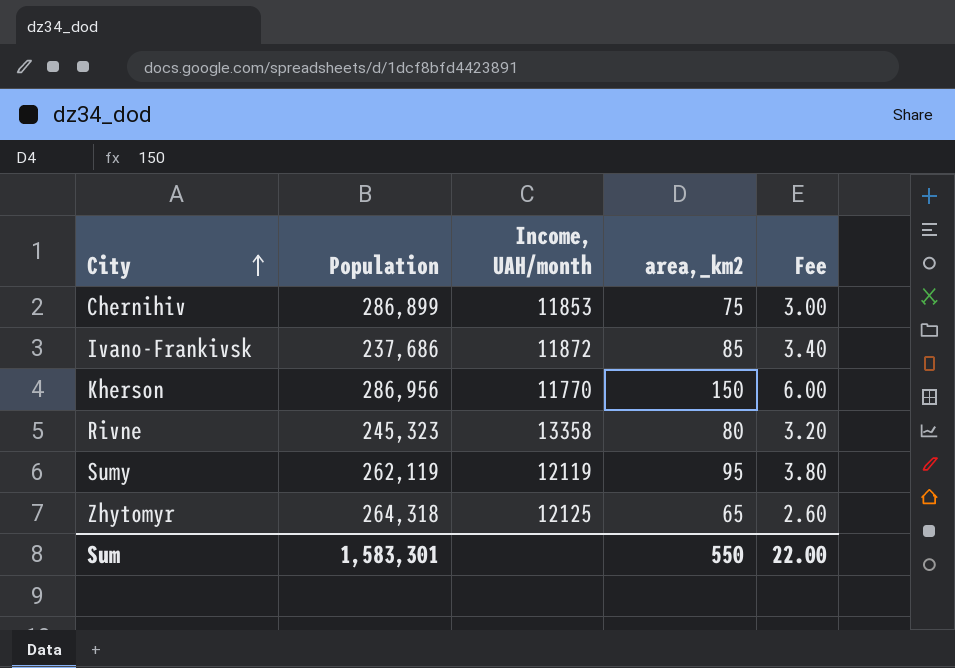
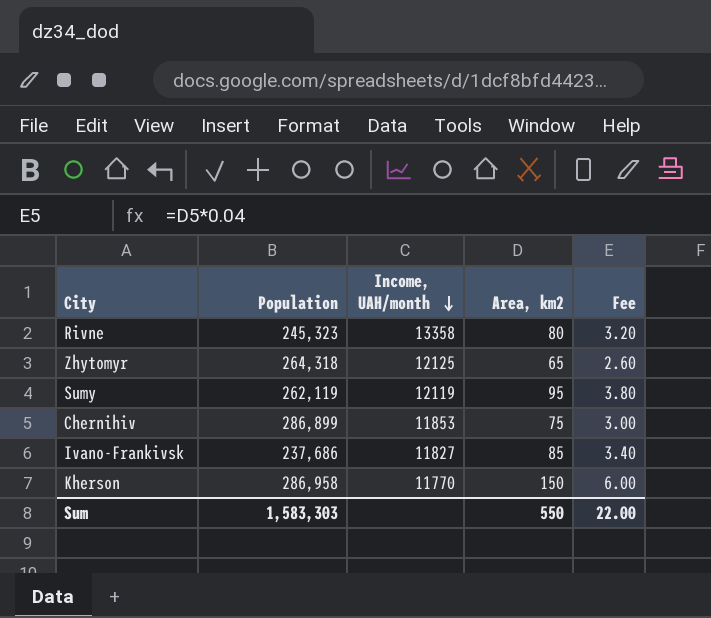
row order: City ascending -> Income, UAH/month descending
column name: area,_km2 -> Area, km2
Ivano-Frankivsk | Income, UAH/month: 11872 -> 11827
Kherson | Population: 286,956 -> 286,958
Sum | Population: 1,583,301 -> 1,583,303

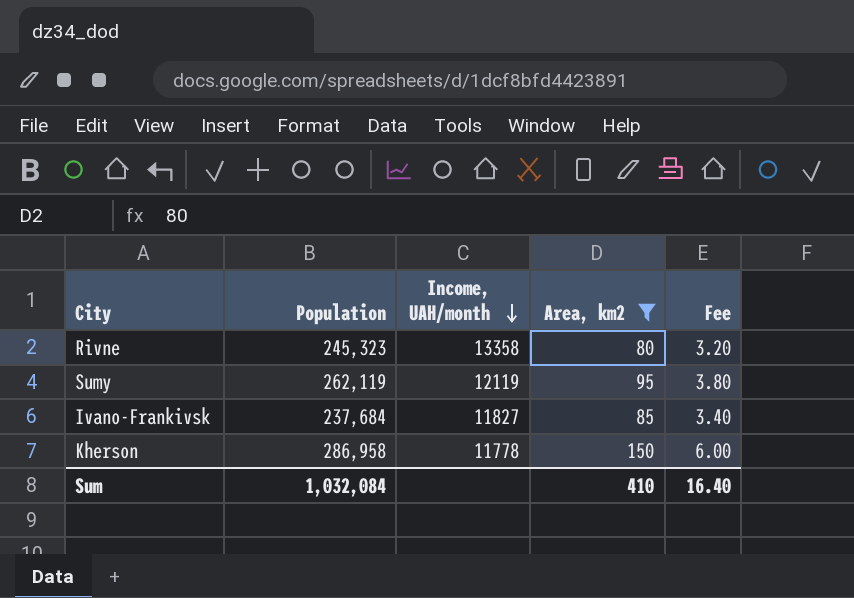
filter: none -> Area, km2 >= 80
Ivano-Frankivsk | Population: 237,686 -> 237,684
Kherson | Income, UAH/month: 11770 -> 11778
Sum | Population: 1,583,303 -> 1,032,084
Sum | Area, km2: 550 -> 410
Sum | Fee: 22.00 -> 16.40

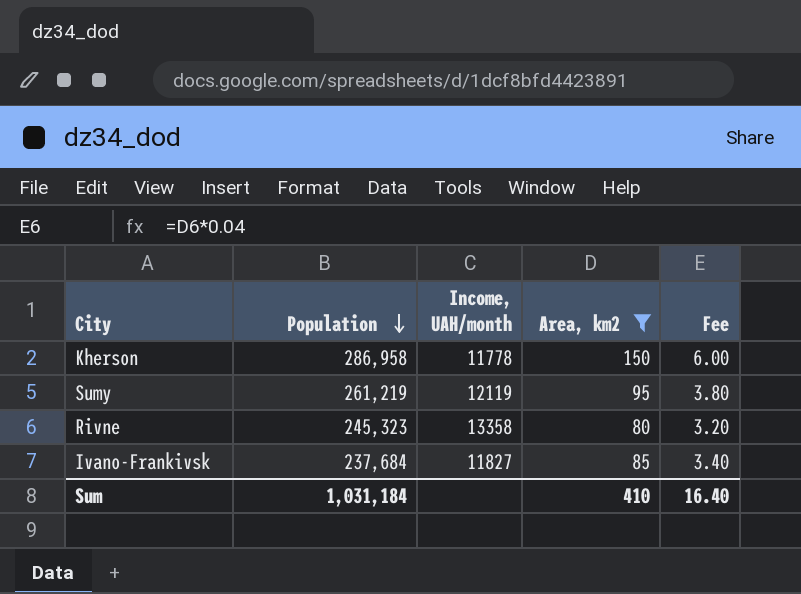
row order: Income, UAH/month descending -> Population descending
Sumy | Population: 262,119 -> 261,219
Sum | Population: 1,032,084 -> 1,031,184

